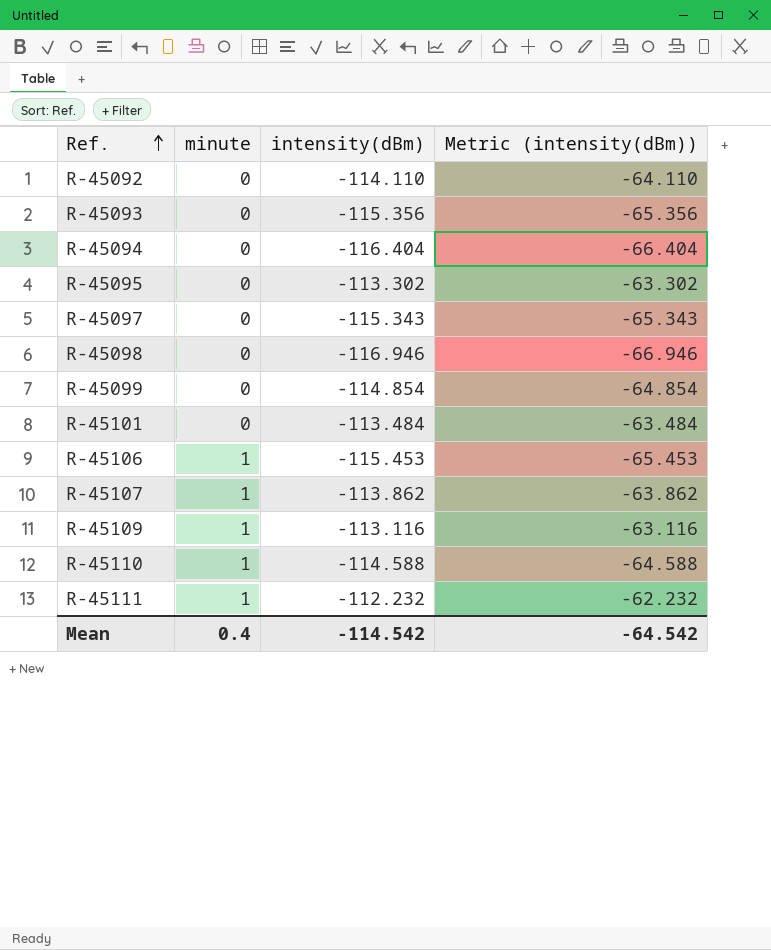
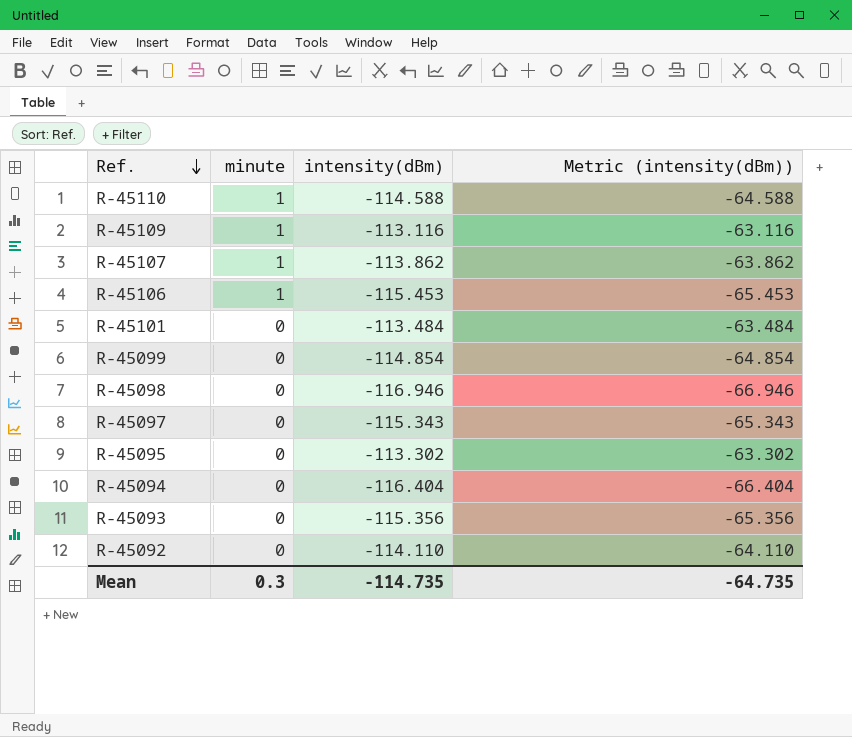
row order: Ref. ascending -> Ref. descending
row R-45111: 1 | -112.232 | -62.232 -> none
Mean | minute: 0.4 -> 0.3
Mean | intensity(dBm): -114.542 -> -114.735
Mean | Metric (intensity(dBm)): -64.542 -> -64.735

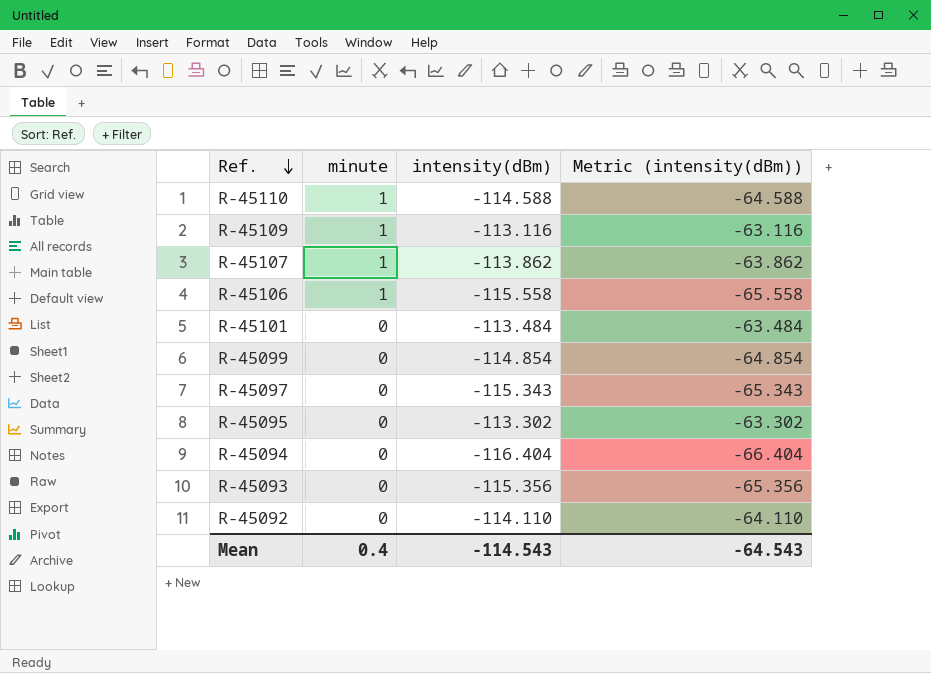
row R-45098: 0 | -116.946 | -66.946 -> none
R-45106 | intensity(dBm): -115.453 -> -115.558
R-45106 | Metric (intensity(dBm)): -65.453 -> -65.558
Mean | minute: 0.3 -> 0.4
Mean | intensity(dBm): -114.735 -> -114.543
Mean | Metric (intensity(dBm)): -64.735 -> -64.543

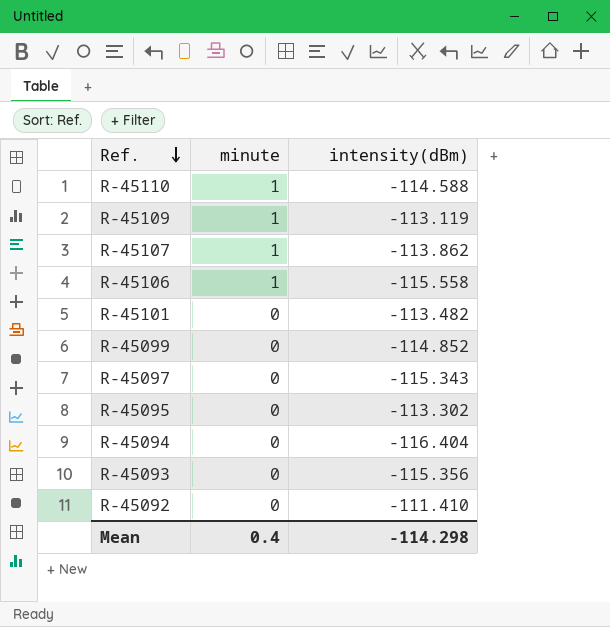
column Metric (intensity(dBm)) | formula: [intensity(dBm)] + 50 -> none
R-45109 | intensity(dBm): -113.116 -> -113.119
R-45101 | intensity(dBm): -113.484 -> -113.482
R-45099 | intensity(dBm): -114.854 -> -114.852
R-45092 | intensity(dBm): -114.110 -> -111.410
Mean | intensity(dBm): -114.543 -> -114.298

